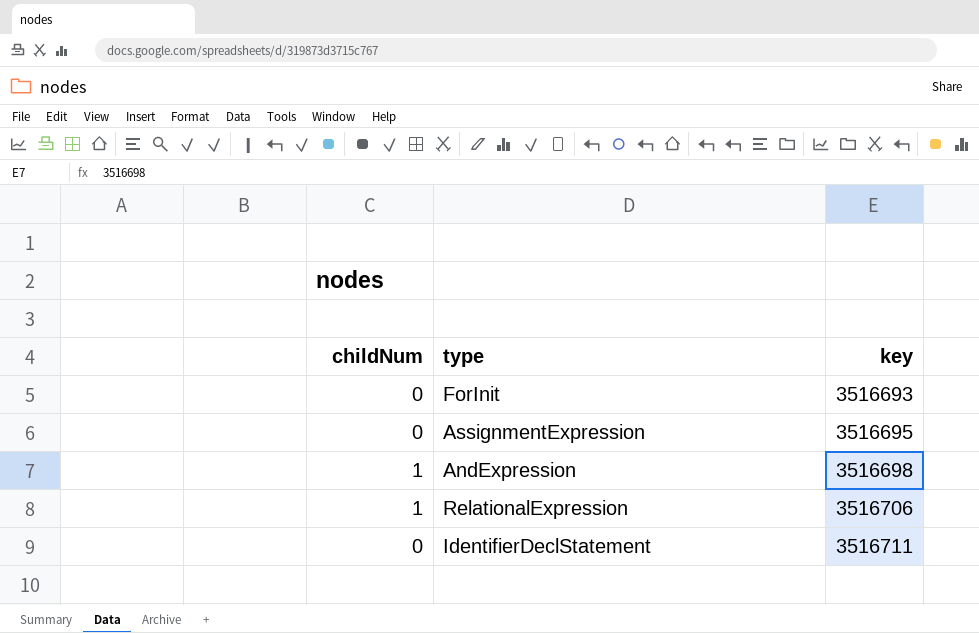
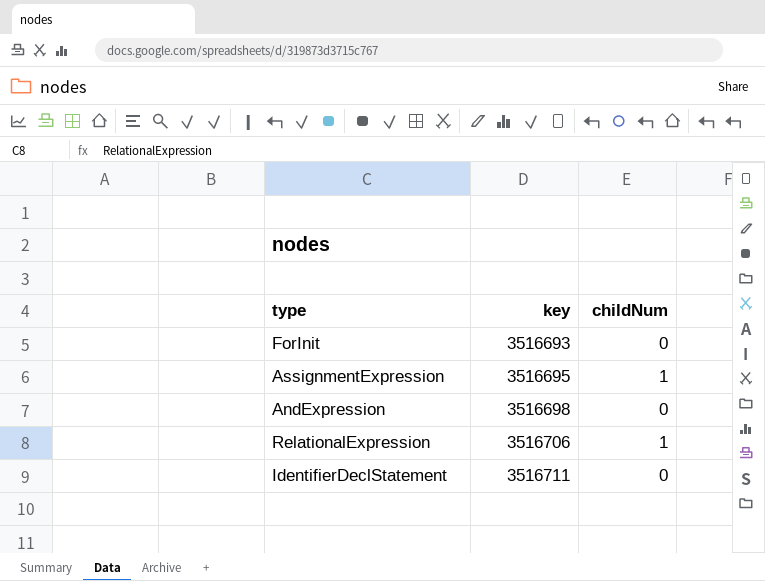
column childNum | position: 1 -> 3
AssignmentExpression | childNum: 0 -> 1
AndExpression | childNum: 1 -> 0

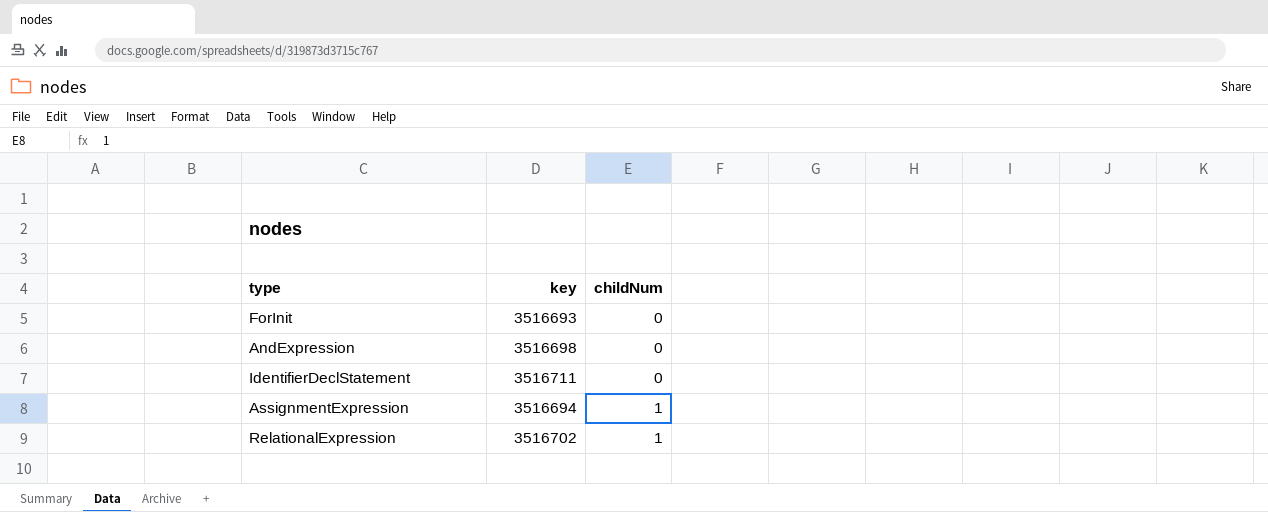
row order: key ascending -> childNum ascending
AssignmentExpression | key: 3516695 -> 3516694
RelationalExpression | key: 3516706 -> 3516702

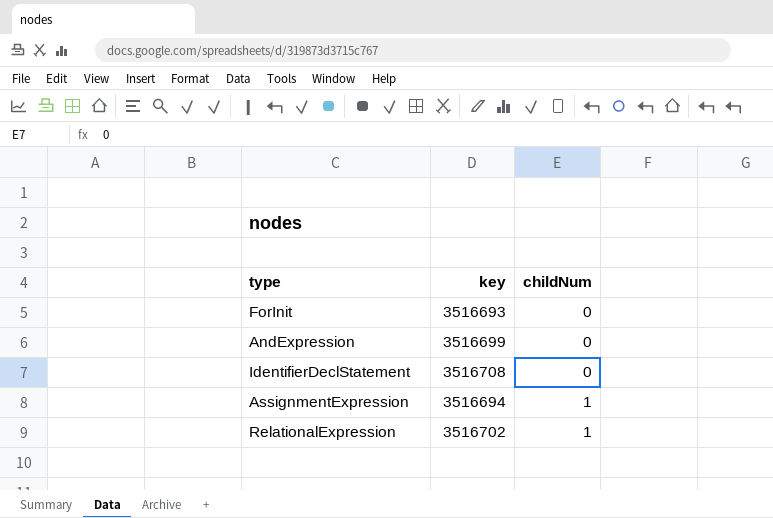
AndExpression | key: 3516698 -> 3516699
IdentifierDeclStatement | key: 3516711 -> 3516708

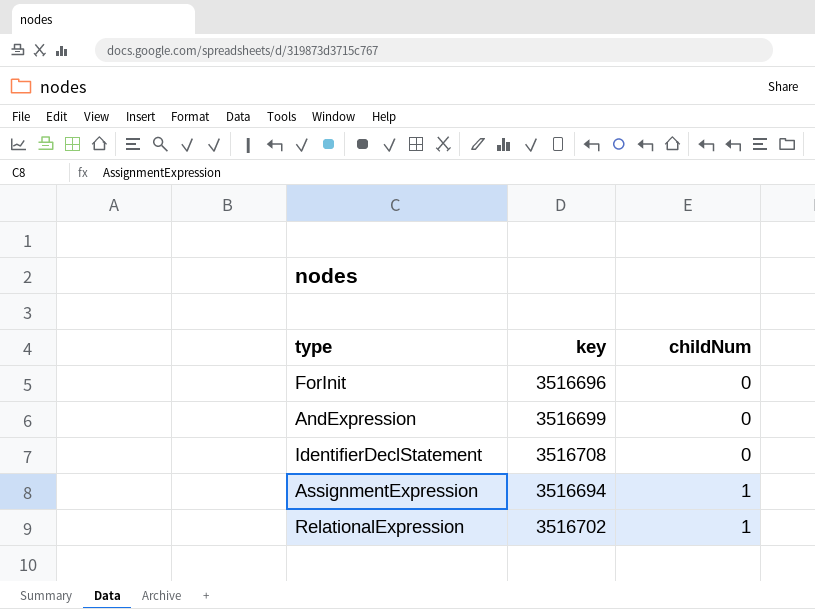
ForInit | key: 3516693 -> 3516696

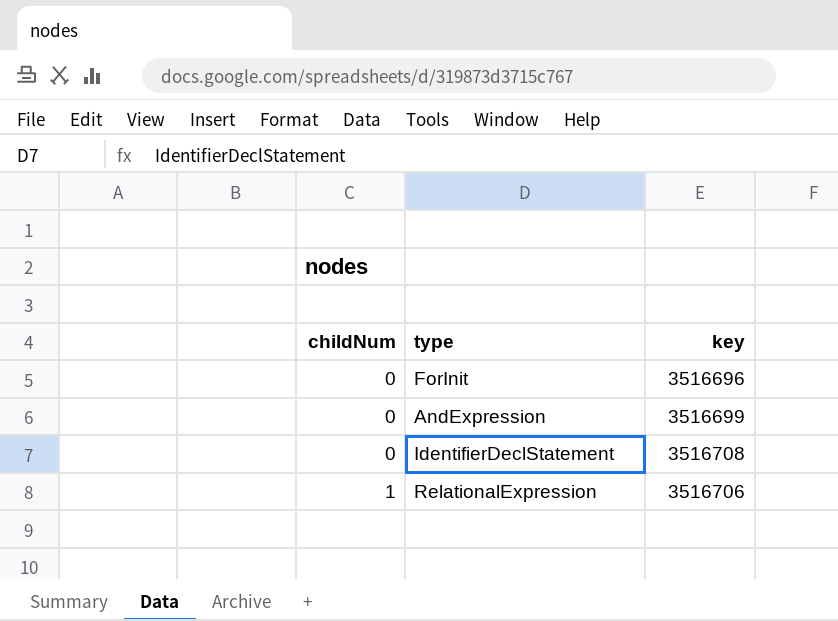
column childNum | position: 3 -> 1
row AssignmentExpression: 3516694 | 1 -> none
RelationalExpression | key: 3516702 -> 3516706

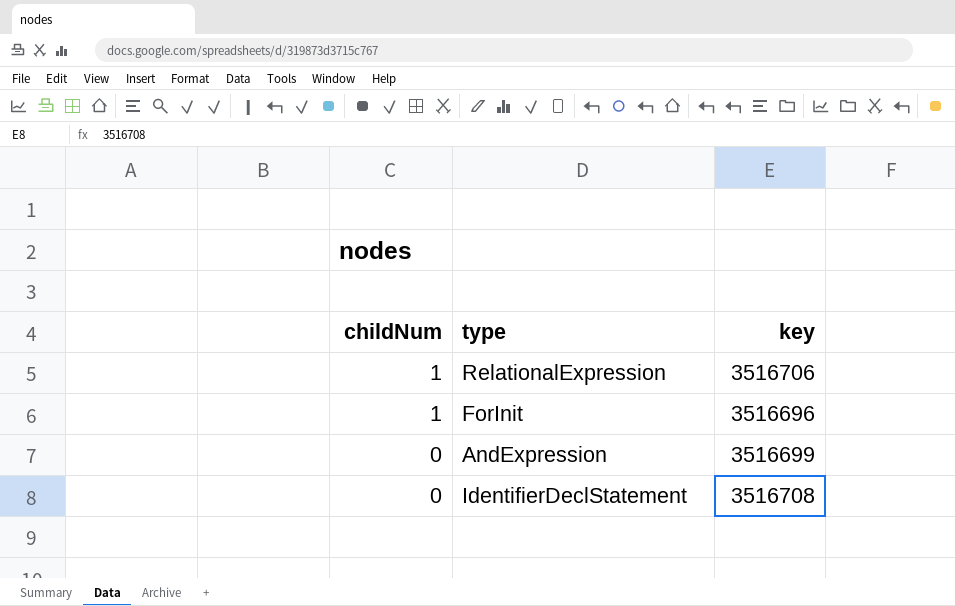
row order: childNum ascending -> childNum descending
ForInit | childNum: 0 -> 1

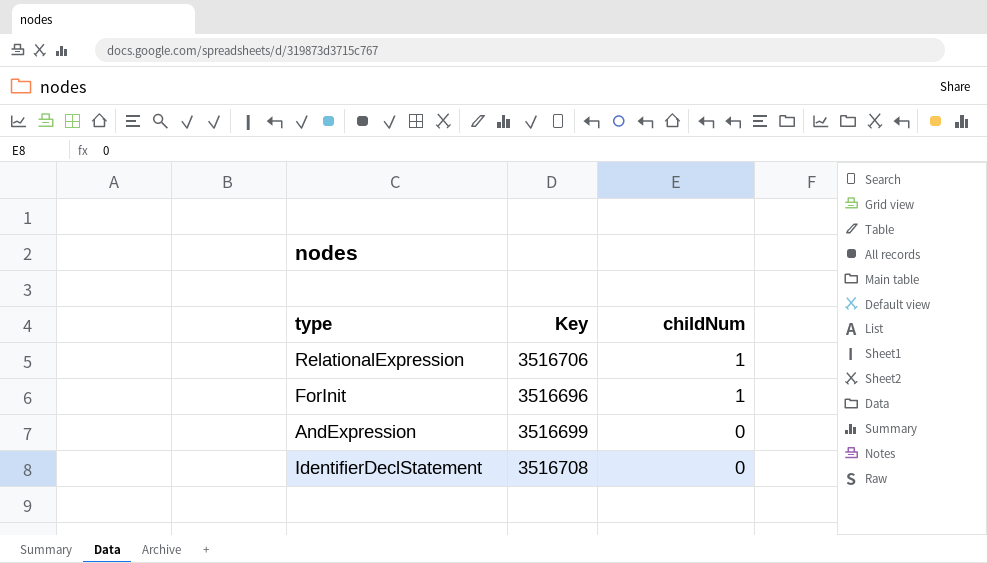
column name: key -> Key
column childNum | position: 1 -> 3

